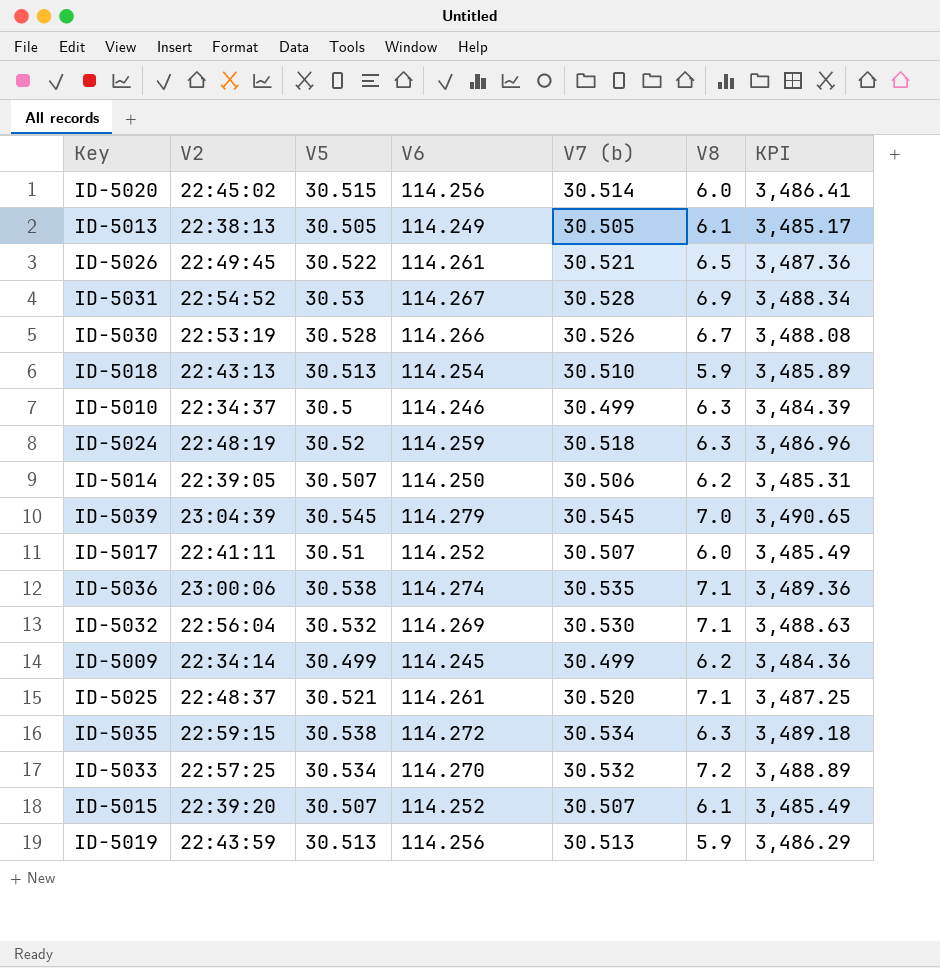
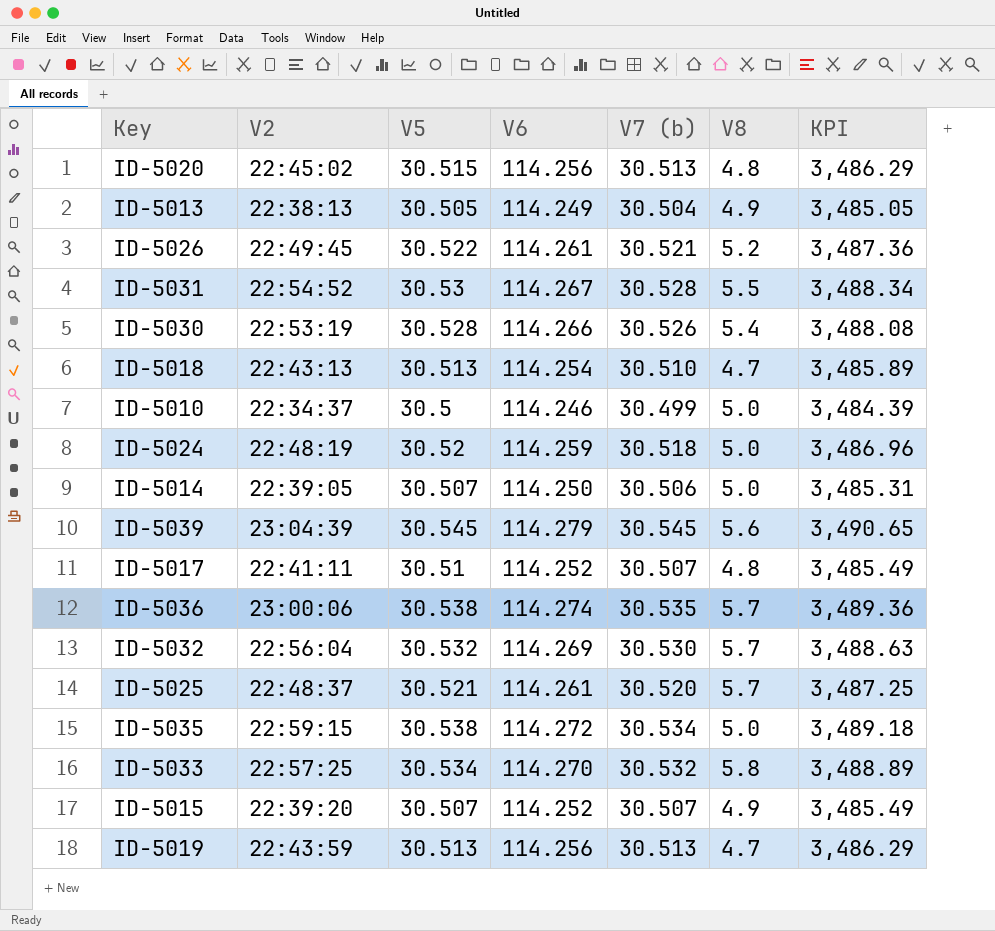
row ID-5009: 22:34:14 | 30.499 | 114.245 | 30.499 | 6.2 | 3,484.36 -> none
ID-5020 | V7 (b): 30.514 -> 30.513
ID-5020 | V8: 6.0 -> 4.8
ID-5020 | KPI: 3,486.41 -> 3,486.29
ID-5013 | V7 (b): 30.505 -> 30.504
ID-5013 | V8: 6.1 -> 4.9
ID-5013 | KPI: 3,485.17 -> 3,485.05
ID-5026 | V8: 6.5 -> 5.2
ID-5031 | V8: 6.9 -> 5.5
ID-5030 | V8: 6.7 -> 5.4
ID-5018 | V8: 5.9 -> 4.7
ID-5010 | V8: 6.3 -> 5.0
ID-5024 | V8: 6.3 -> 5.0
ID-5014 | V8: 6.2 -> 5.0
ID-5039 | V8: 7.0 -> 5.6
ID-5017 | V8: 6.0 -> 4.8
ID-5036 | V8: 7.1 -> 5.7
ID-5032 | V8: 7.1 -> 5.7
ID-5025 | V8: 7.1 -> 5.7
ID-5035 | V8: 6.3 -> 5.0
ID-5033 | V8: 7.2 -> 5.8
ID-5015 | V8: 6.1 -> 4.9
ID-5019 | V8: 5.9 -> 4.7

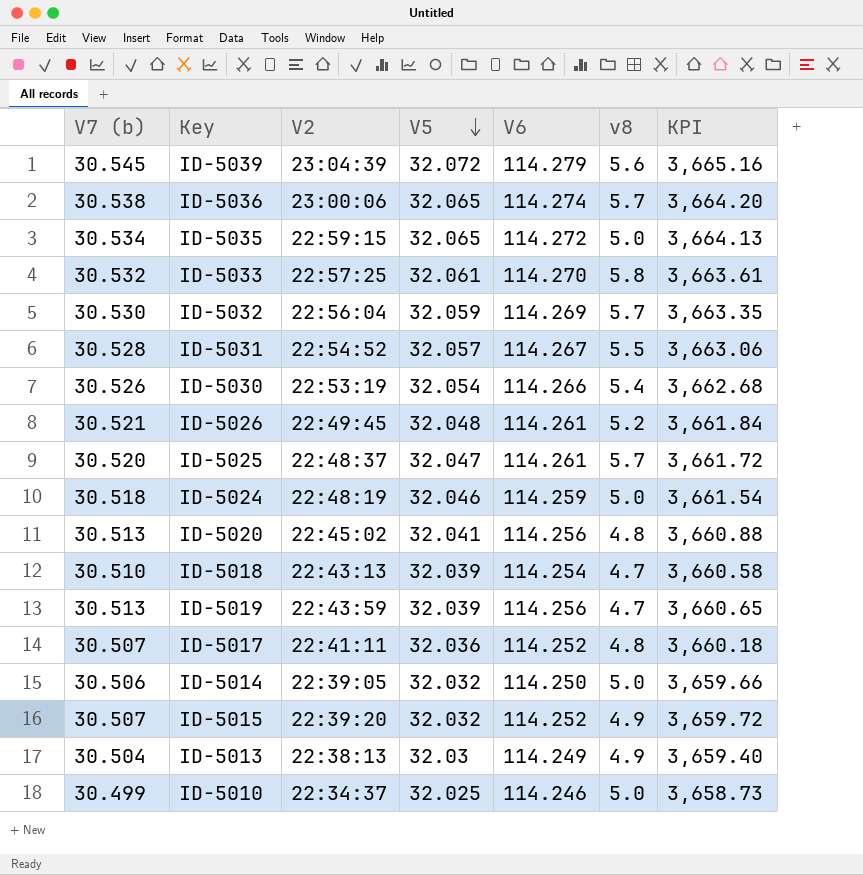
row order: none -> V5 descending
column V7 (b) | position: 5 -> 1
column name: V8 -> v8
column KPI | formula: [V6] * [V7 (b)] -> [V5] * [V6]
ID-5039 | V5: 30.545 -> 32.072
ID-5036 | V7 (b): 30.535 -> 30.538
ID-5036 | V5: 30.538 -> 32.065
ID-5035 | V5: 30.538 -> 32.065
ID-5033 | V5: 30.534 -> 32.061
ID-5032 | V5: 30.532 -> 32.059
ID-5031 | V5: 30.53 -> 32.057
ID-5030 | V5: 30.528 -> 32.054
ID-5026 | V5: 30.522 -> 32.048
ID-5025 | V5: 30.521 -> 32.047
ID-5024 | V5: 30.52 -> 32.046
ID-5020 | V5: 30.515 -> 32.041
ID-5018 | V5: 30.513 -> 32.039
ID-5019 | V5: 30.513 -> 32.039
ID-5017 | V5: 30.51 -> 32.036
ID-5014 | V5: 30.507 -> 32.032
ID-5015 | V5: 30.507 -> 32.032
ID-5013 | V5: 30.505 -> 32.03
ID-5010 | V5: 30.5 -> 32.025

